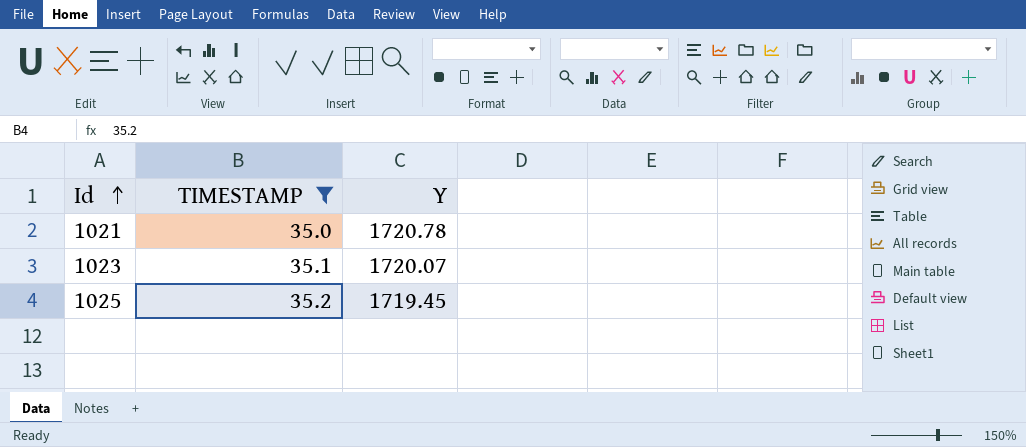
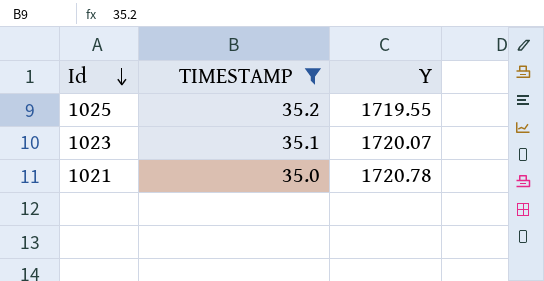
row order: Id ascending -> Id descending
1025 | Y: 1719.45 -> 1719.55

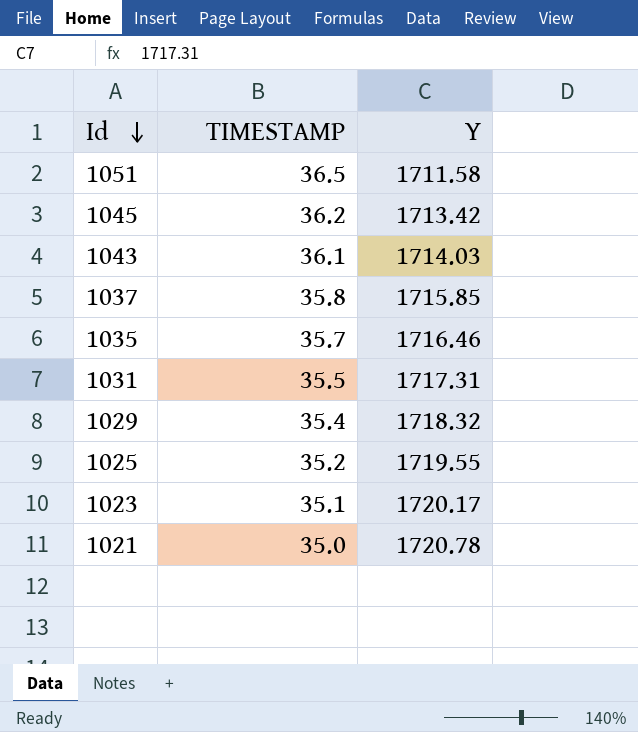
filter: TIMESTAMP <= 35.2 -> none
1023 | Y: 1720.07 -> 1720.17

